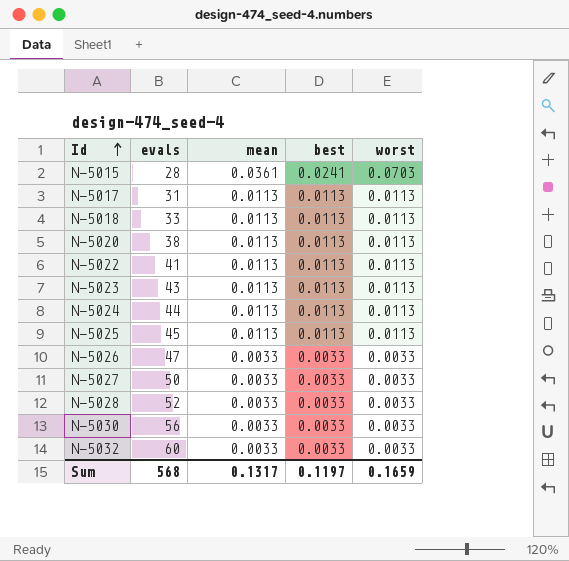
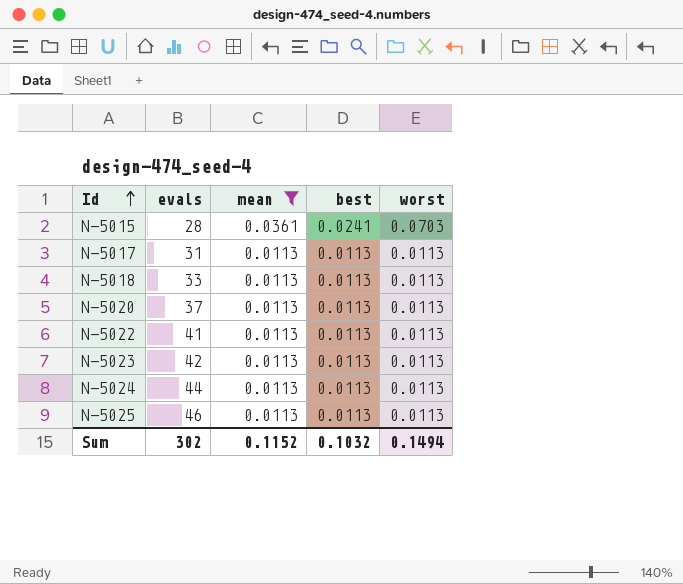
filter: none -> mean != 0.0033
N-5020 | evals: 38 -> 37
N-5023 | evals: 43 -> 42
N-5025 | evals: 45 -> 46
Sum | evals: 568 -> 302
Sum | mean: 0.1317 -> 0.1152
Sum | best: 0.1197 -> 0.1032
Sum | worst: 0.1659 -> 0.1494

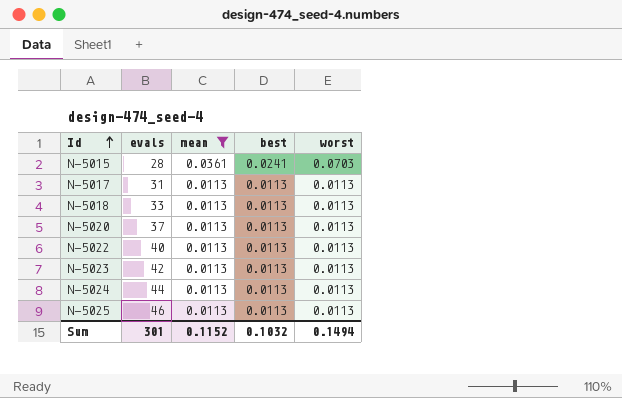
N-5022 | evals: 41 -> 40
Sum | evals: 302 -> 301

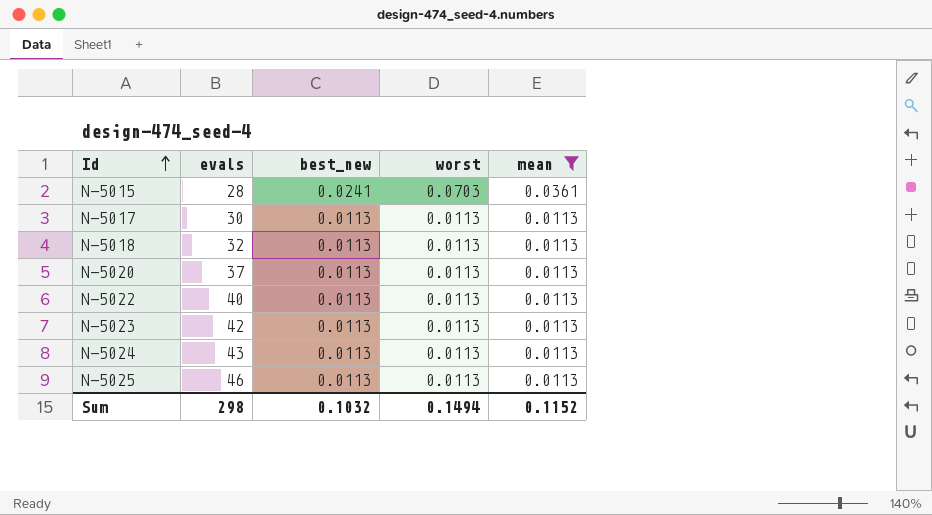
column name: best -> best_new
column mean | position: 3 -> 5
N-5017 | evals: 31 -> 30
N-5018 | evals: 33 -> 32
N-5024 | evals: 44 -> 43
Sum | evals: 301 -> 298

